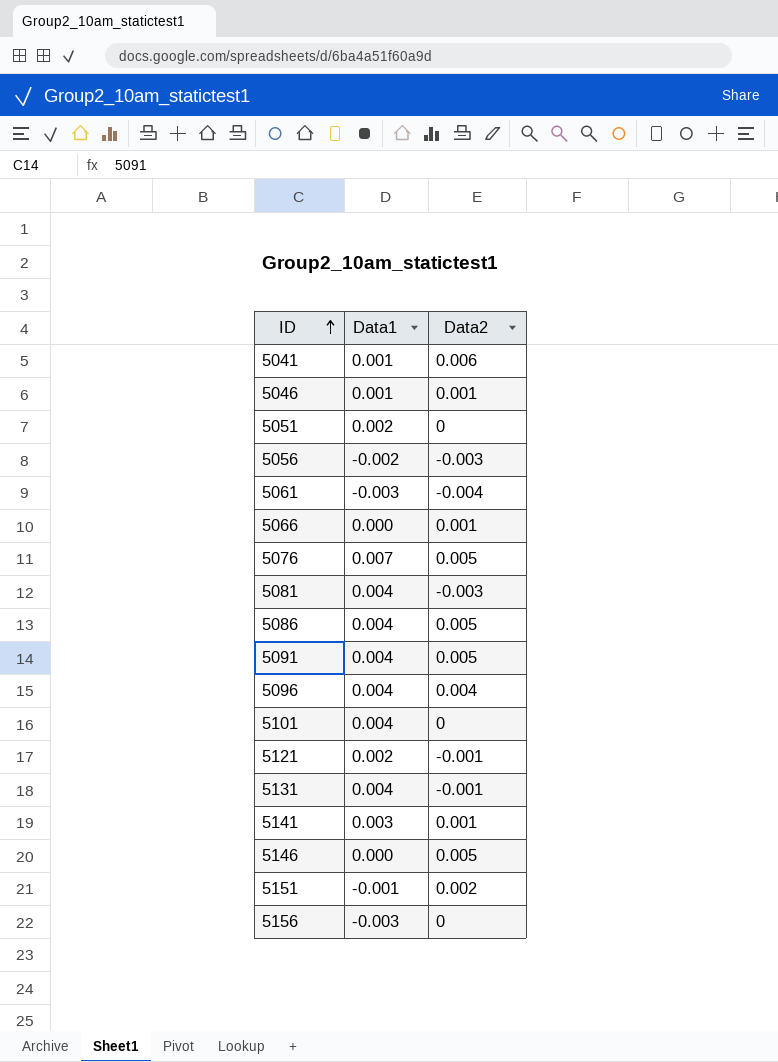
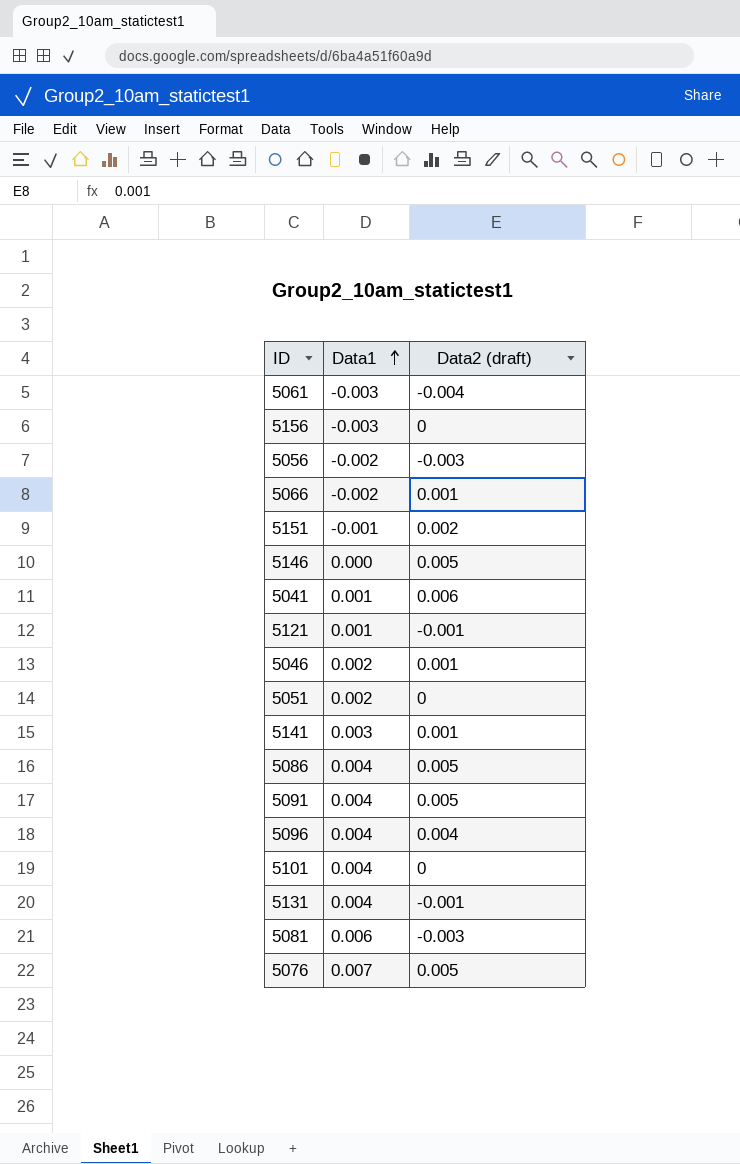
row order: ID ascending -> Data1 ascending
column name: Data2 -> Data2 (draft)
5066 | Data1: 0.000 -> -0.002
5121 | Data1: 0.002 -> 0.001
5046 | Data1: 0.001 -> 0.002
5081 | Data1: 0.004 -> 0.006

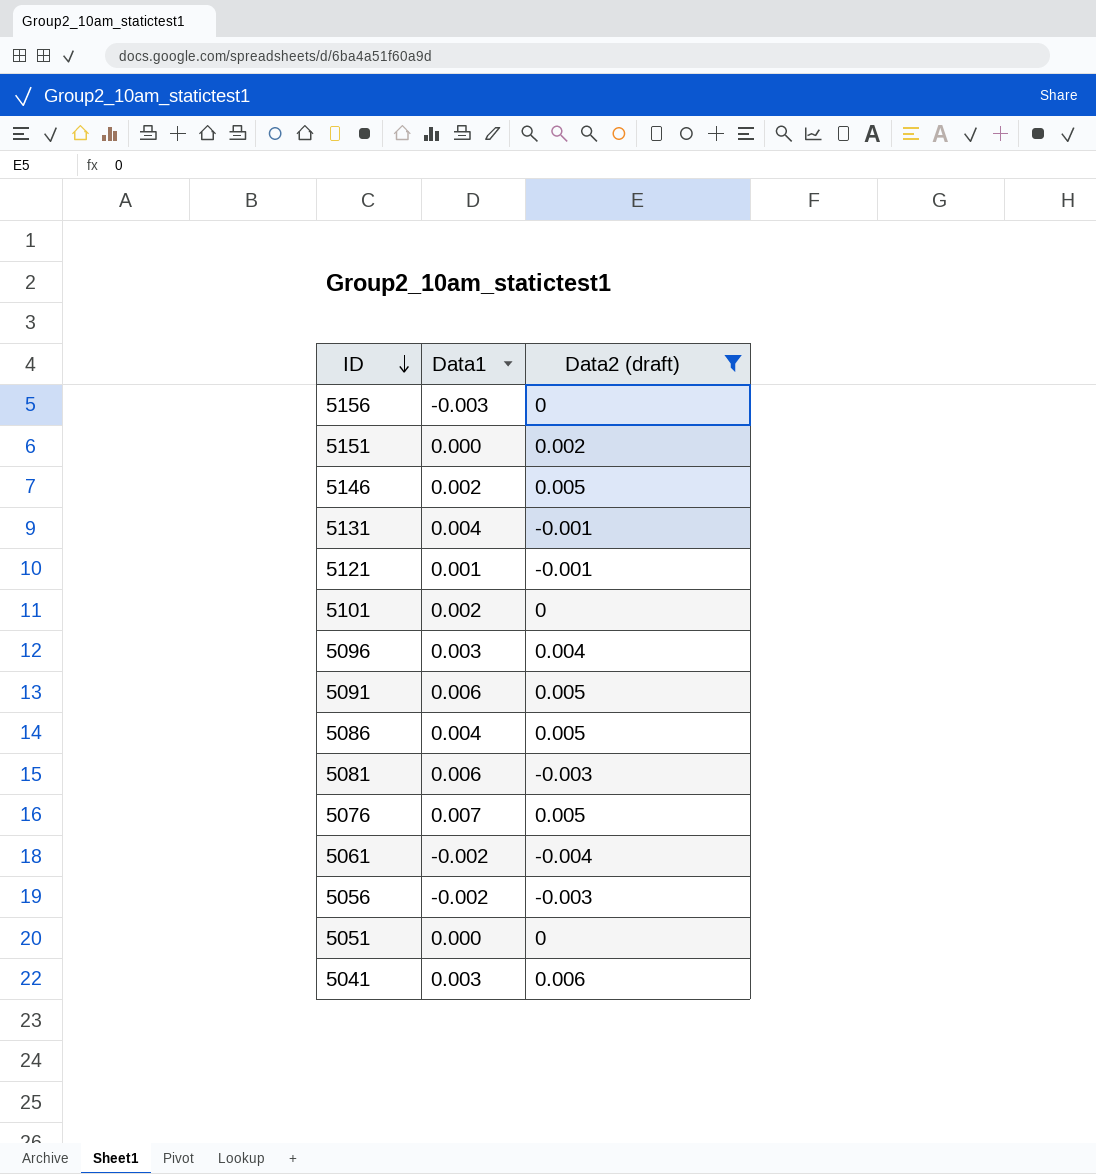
filter: none -> Data2 (draft) != 0.001
row order: Data1 ascending -> ID descending
5151 | Data1: -0.001 -> 0.000
5146 | Data1: 0.000 -> 0.002
5101 | Data1: 0.004 -> 0.002
5096 | Data1: 0.004 -> 0.003
5091 | Data1: 0.004 -> 0.006
5061 | Data1: -0.003 -> -0.002
5051 | Data1: 0.002 -> 0.000
5041 | Data1: 0.001 -> 0.003

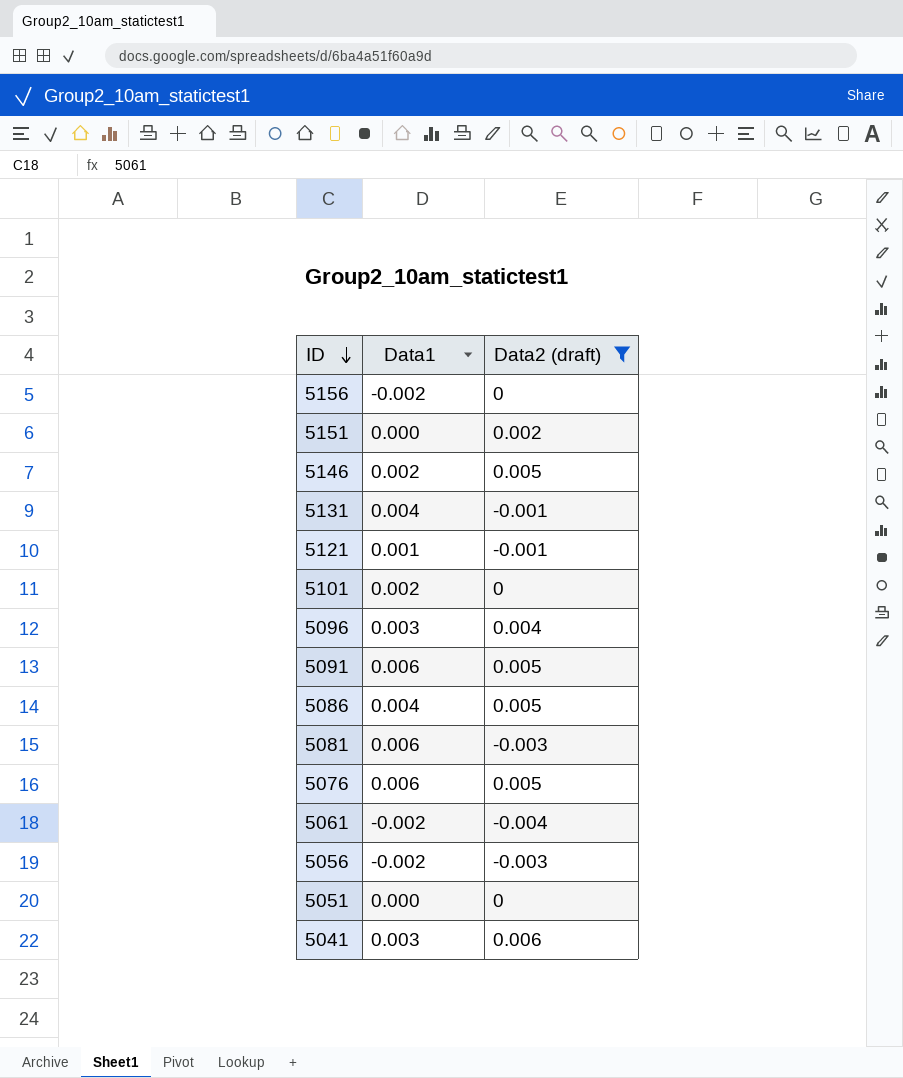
5156 | Data1: -0.003 -> -0.002
5076 | Data1: 0.007 -> 0.006

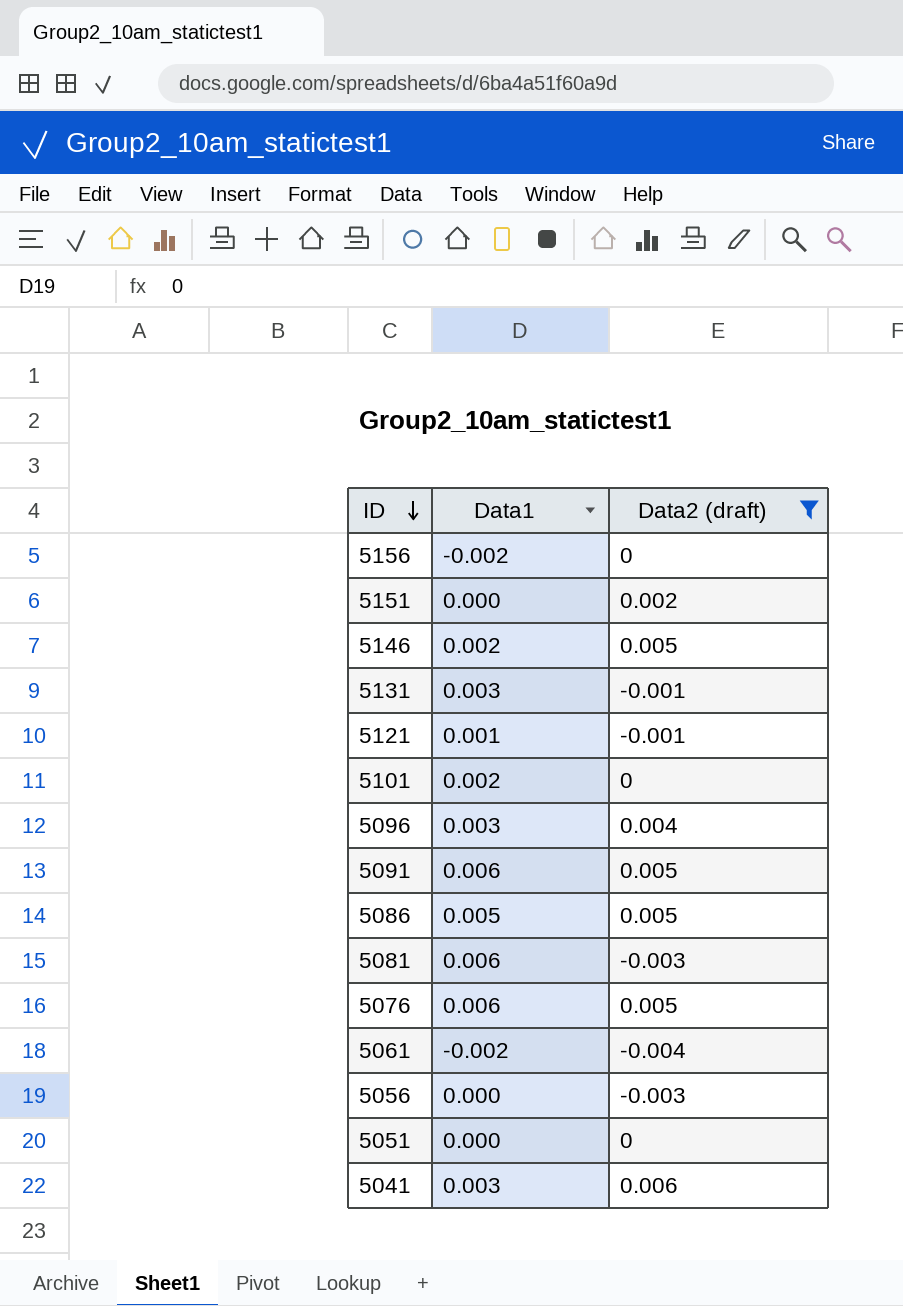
5131 | Data1: 0.004 -> 0.003
5086 | Data1: 0.004 -> 0.005
5056 | Data1: -0.002 -> 0.000

